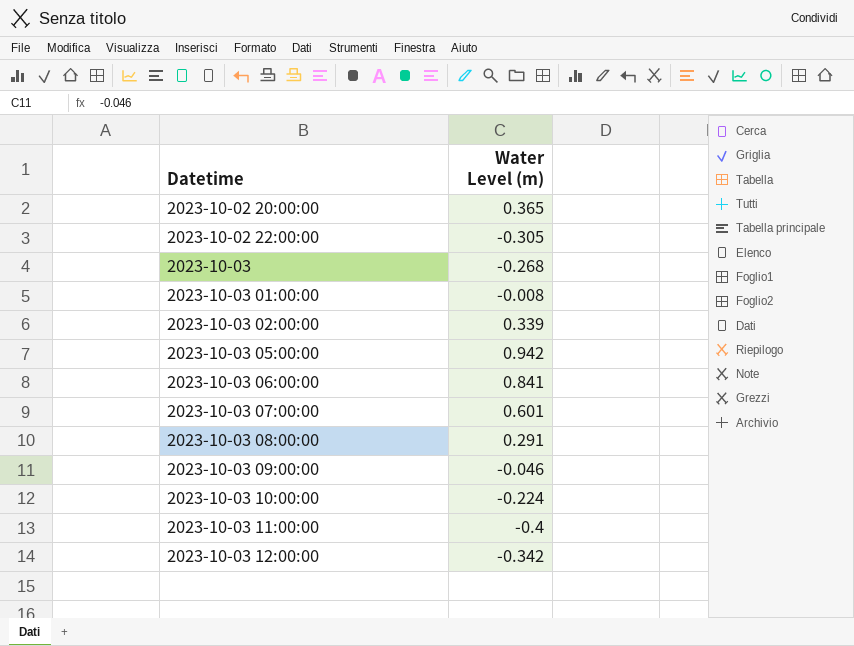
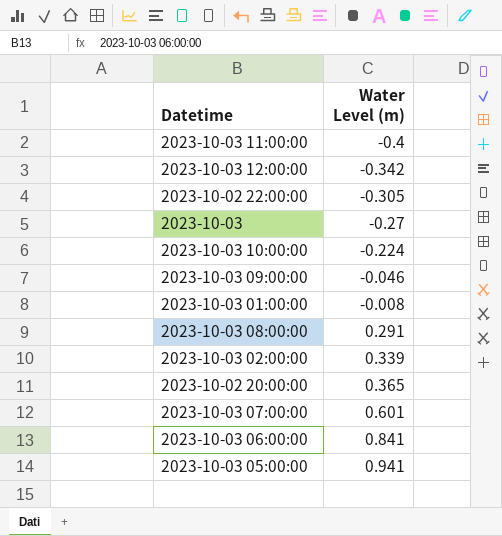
row order: Datetime ascending -> Water Level (m) ascending
2023-10-03 | Water Level (m): -0.268 -> -0.27
2023-10-03 05:00:00 | Water Level (m): 0.942 -> 0.941

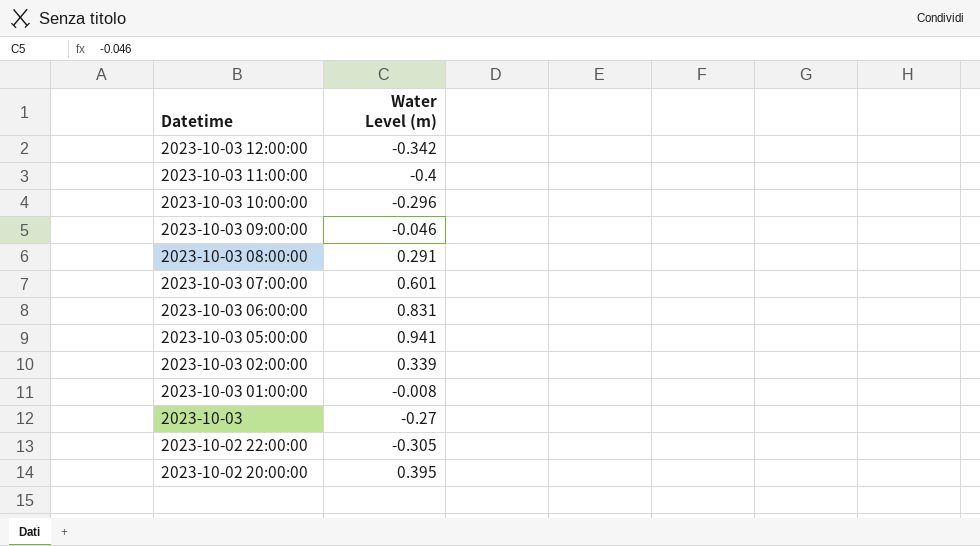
row order: Water Level (m) ascending -> Datetime descending
2023-10-03 10:00:00 | Water Level (m): -0.224 -> -0.296
2023-10-03 06:00:00 | Water Level (m): 0.841 -> 0.831
2023-10-02 20:00:00 | Water Level (m): 0.365 -> 0.395

